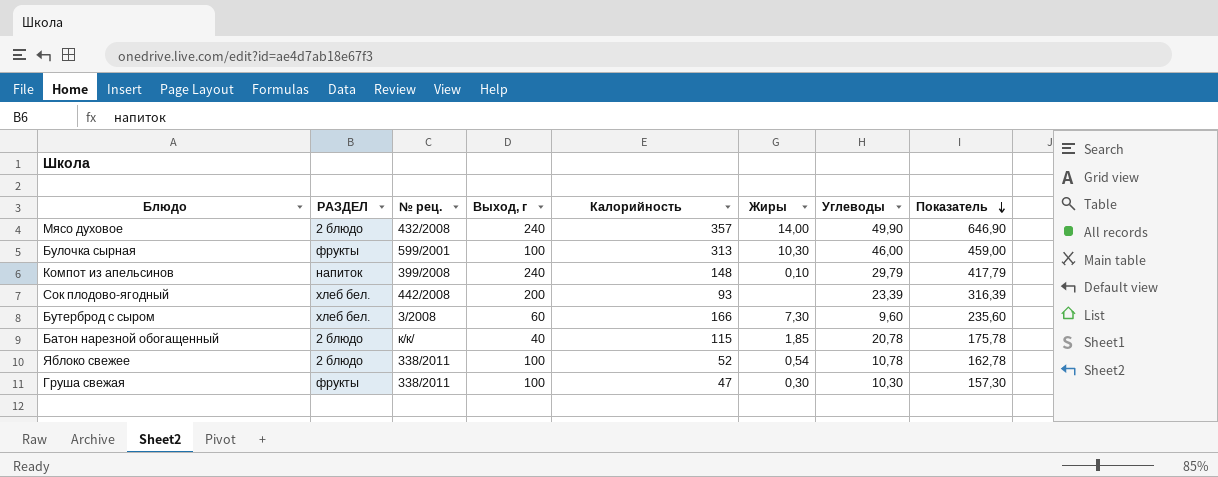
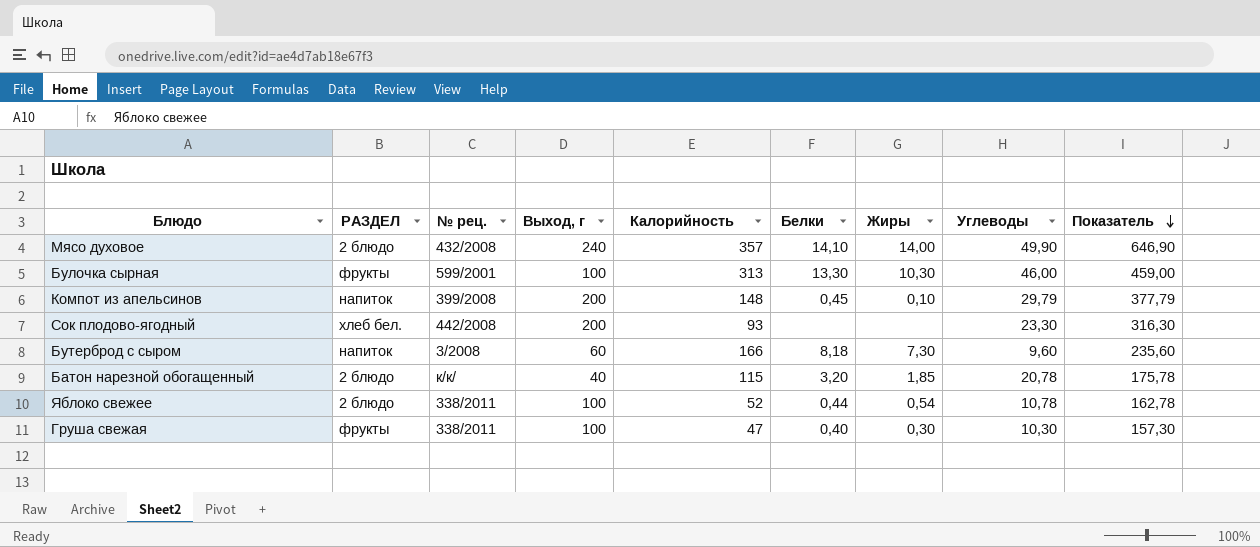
column Белки | position: none -> 6
Компот из апельсинов | Выход, г: 240 -> 200
Компот из апельсинов | Показатель: 417,79 -> 377,79
Сок плодово-ягодный | Углеводы: 23,39 -> 23,30
Сок плодово-ягодный | Показатель: 316,39 -> 316,30
Бутерброд с сыром | РАЗДЕЛ: хлеб бел. -> напиток

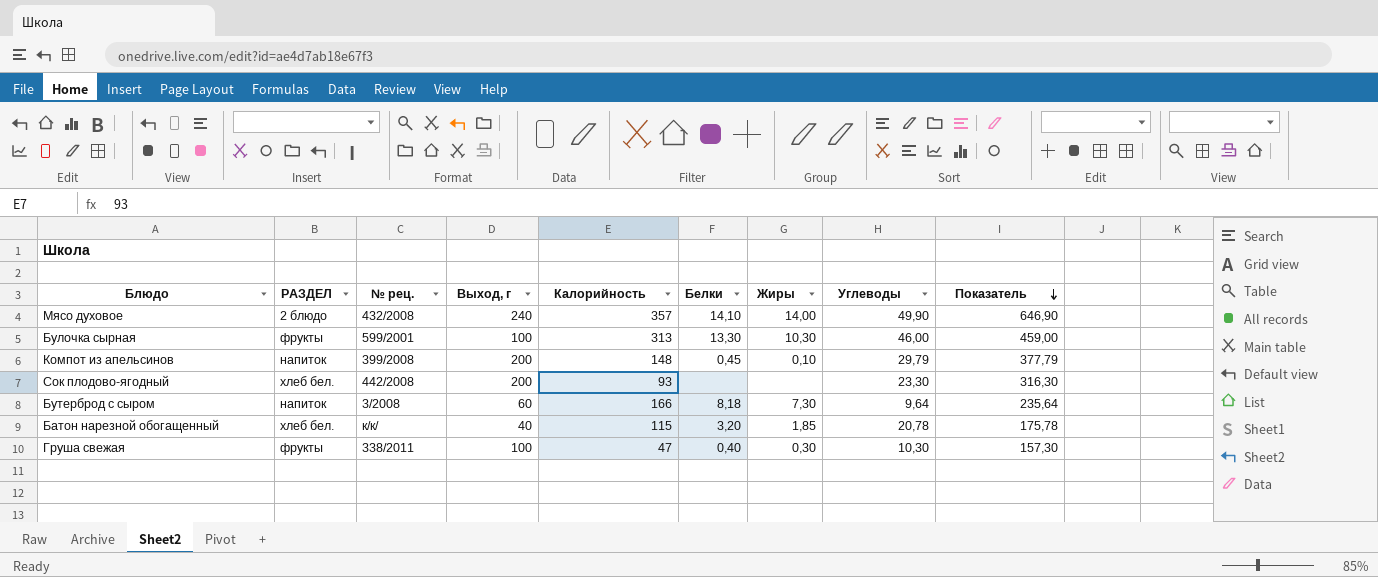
row Яблоко свежее: 2 блюдо | 338/2011 | 100 | 52 | 0,44 | 0,54 | 10,78 | 162,78 -> none
Бутерброд с сыром | Углеводы: 9,60 -> 9,64
Бутерброд с сыром | Показатель: 235,60 -> 235,64
Батон нарезной обогащенный | РАЗДЕЛ: 2 блюдо -> хлеб бел.

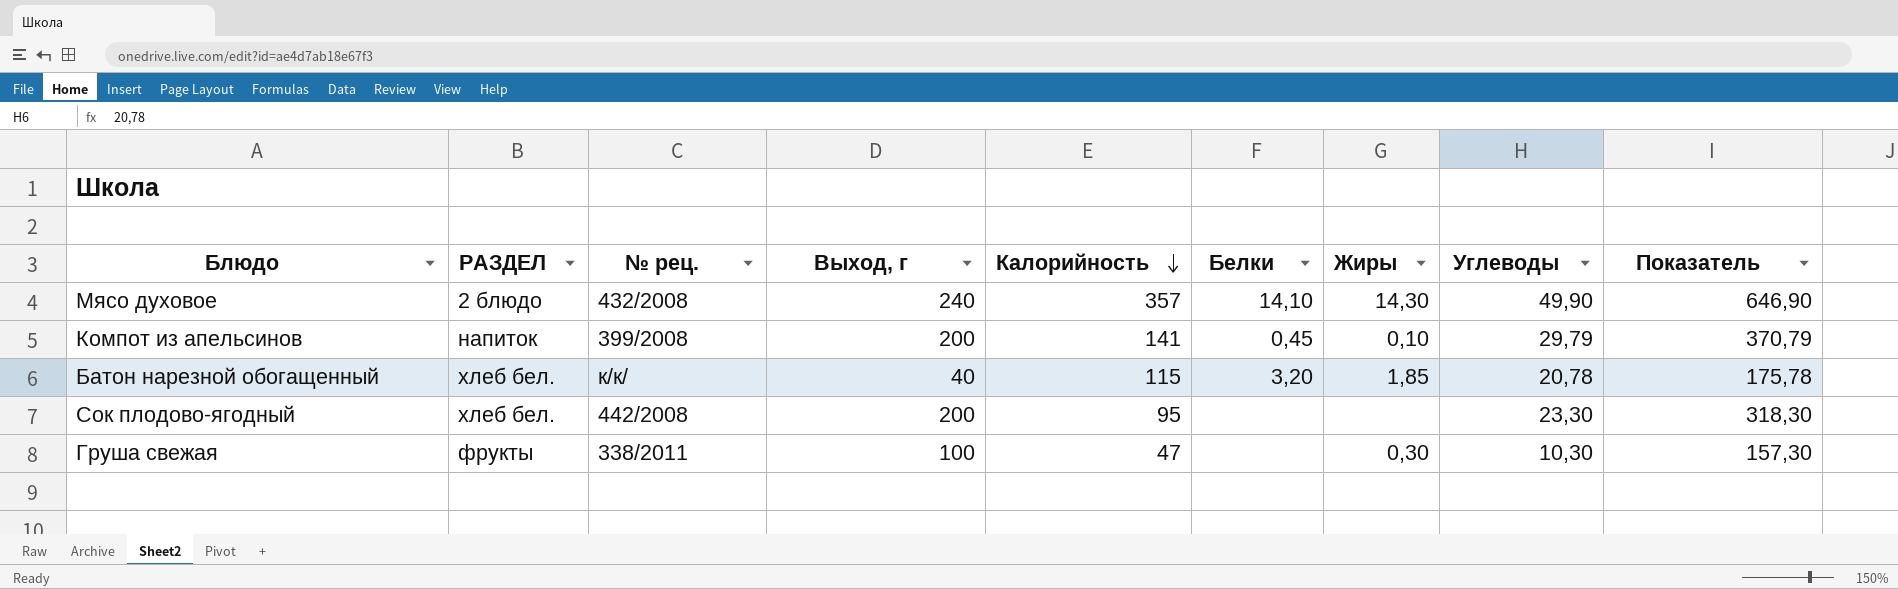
row order: Показатель descending -> Калорийность descending
row Булочка сырная: фрукты | 599/2001 | 100 | 313 | 13,30 | 10,30 | 46,00 | 459,00 -> none
row Бутерброд с сыром: напиток | 3/2008 | 60 | 166 | 8,18 | 7,30 | 9,64 | 235,64 -> none
Мясо духовое | Жиры: 14,00 -> 14,30
Компот из апельсинов | Калорийность: 148 -> 141
Компот из апельсинов | Показатель: 377,79 -> 370,79
Сок плодово-ягодный | Калорийность: 93 -> 95
Сок плодово-ягодный | Показатель: 316,30 -> 318,30
Груша свежая | Белки: 0,40 -> none

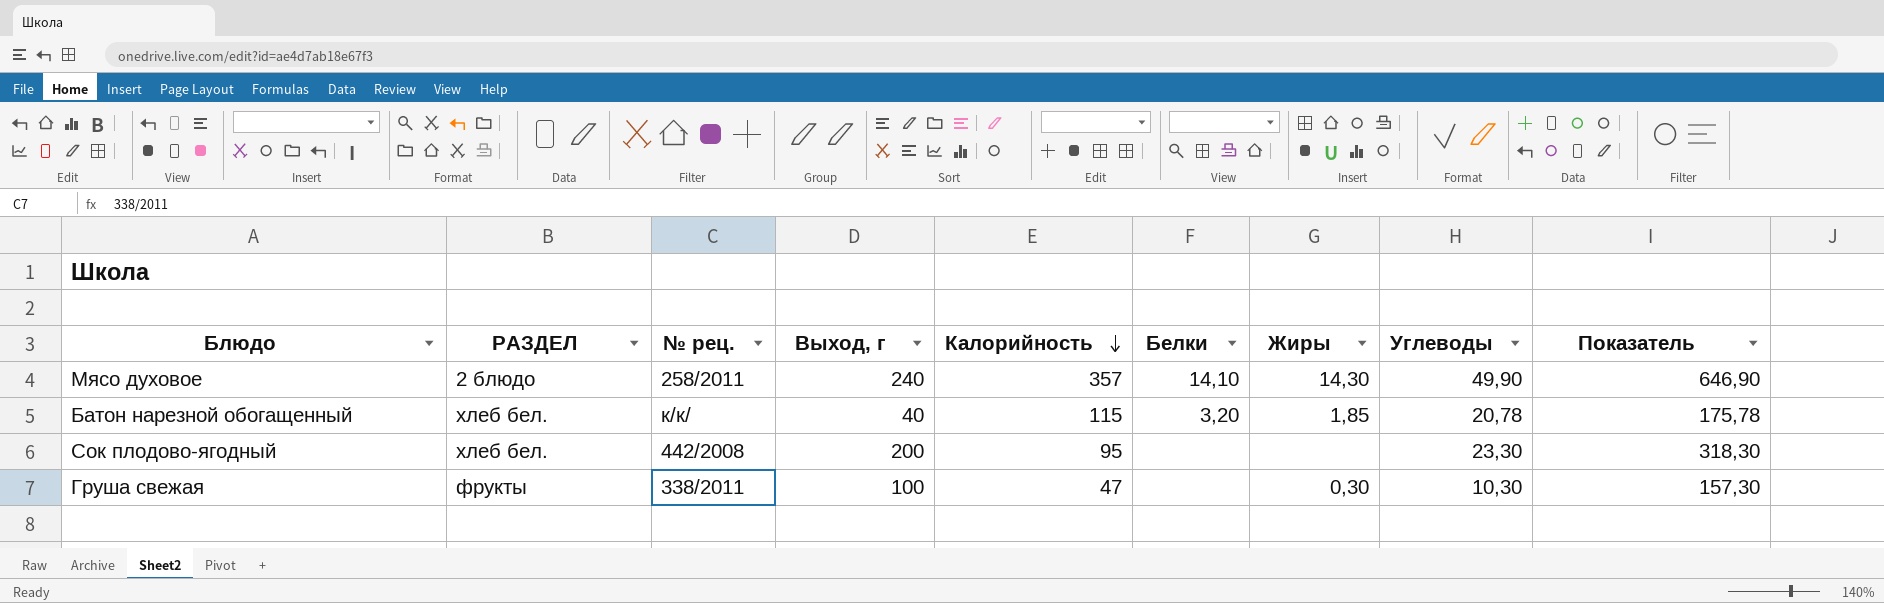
row Компот из апельсинов: напиток | 399/2008 | 200 | 141 | 0,45 | 0,10 | 29,79 | 370,79 -> none
Мясо духовое | № рец.: 432/2008 -> 258/2011

